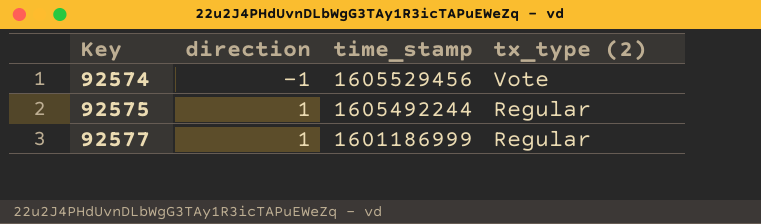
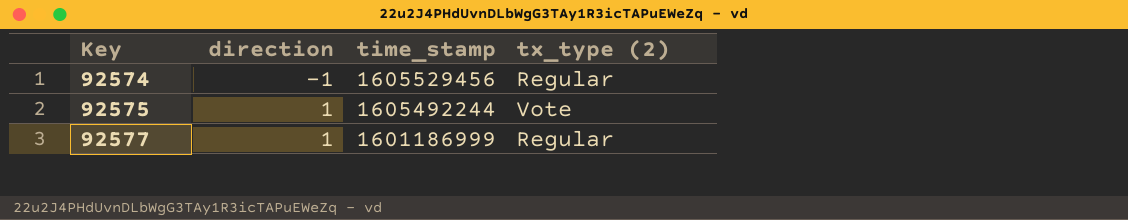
92574 | tx_type (2): Vote -> Regular
92575 | tx_type (2): Regular -> Vote

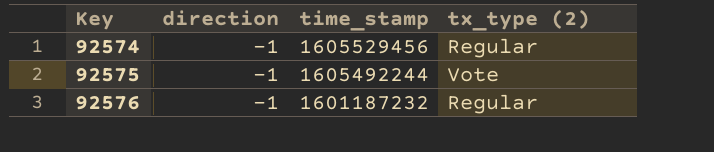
row 92577: 1 | 1601186999 | Regular -> none
92575 | direction: 1 -> -1
row 92576: none -> -1 | 1601187232 | Regular

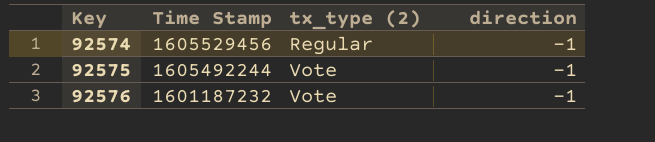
column name: time_stamp -> Time Stamp
column direction | position: 2 -> 4
92576 | tx_type (2): Regular -> Vote

